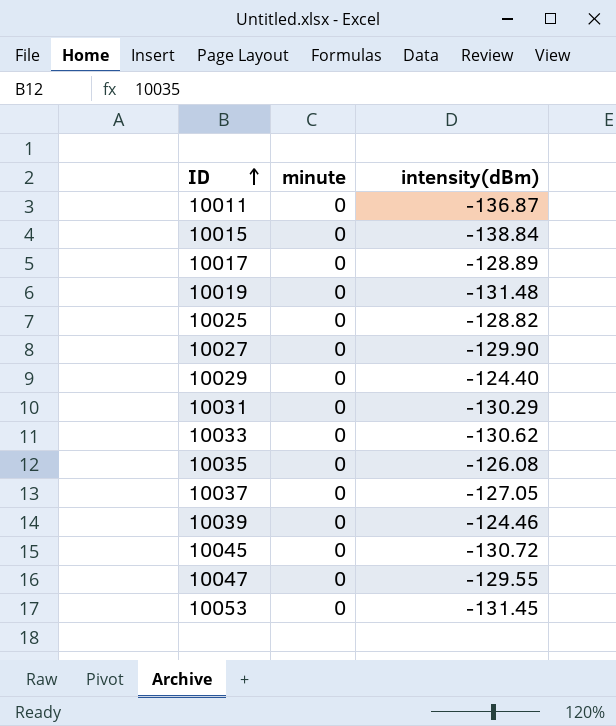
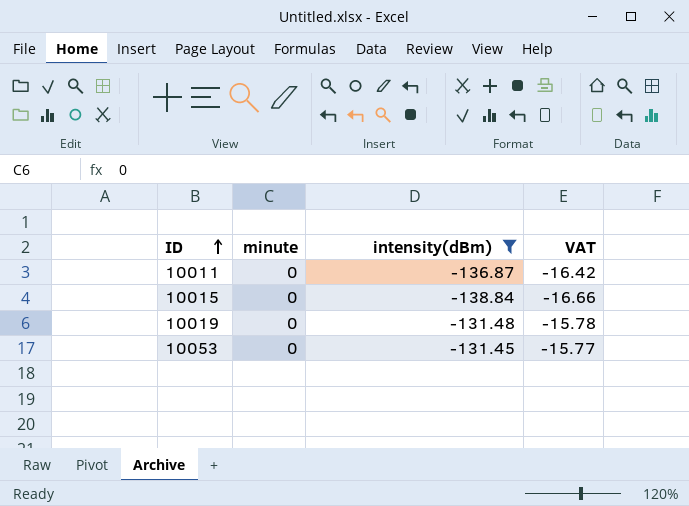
filter: none -> intensity(dBm) <= -131.45
column VAT | formula: none -> [intensity(dBm)] * 0.12

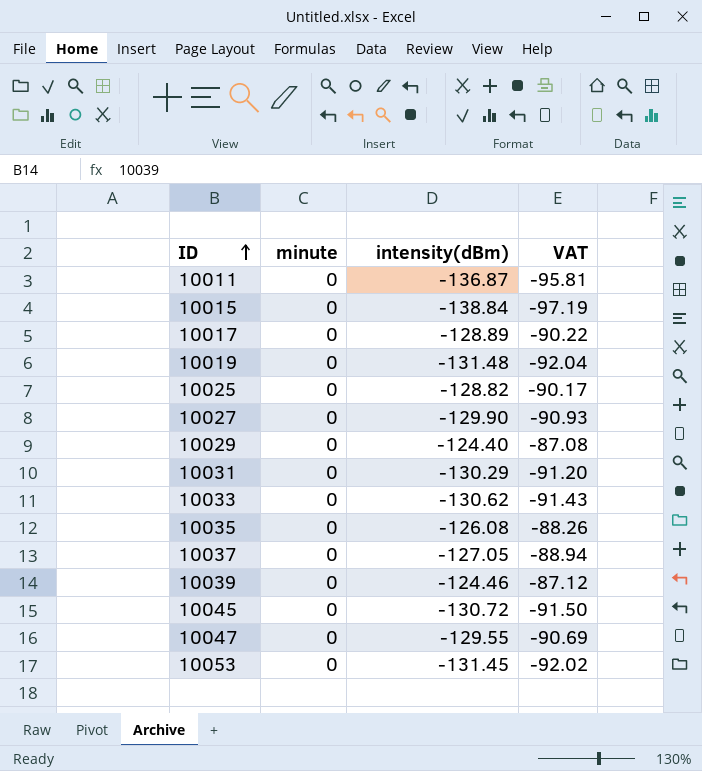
filter: intensity(dBm) <= -131.45 -> none
column VAT | formula: [intensity(dBm)] * 0.12 -> [intensity(dBm)] * 0.7

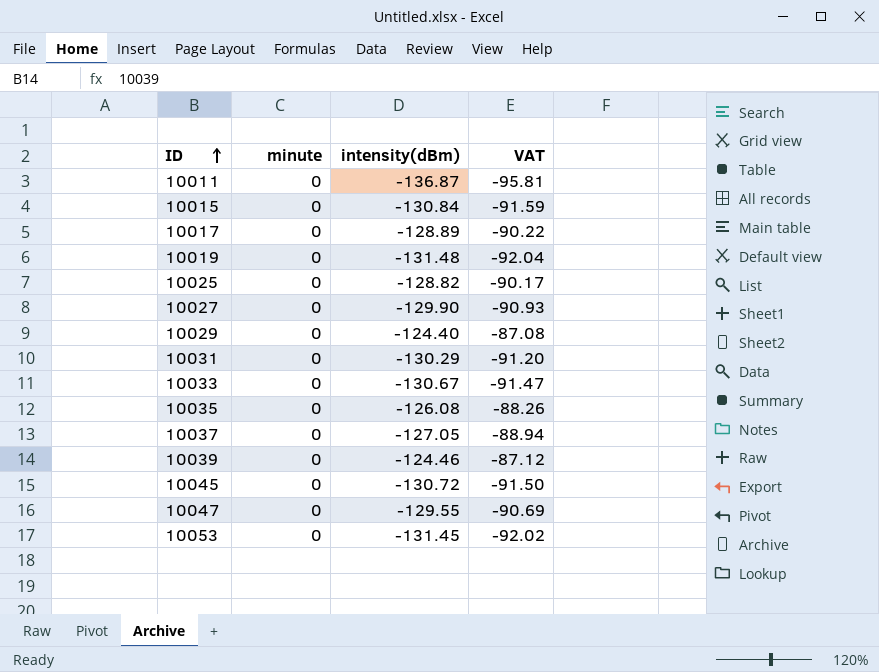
10015 | intensity(dBm): -138.84 -> -130.84
10015 | VAT: -97.19 -> -91.59
10033 | intensity(dBm): -130.62 -> -130.67
10033 | VAT: -91.43 -> -91.47

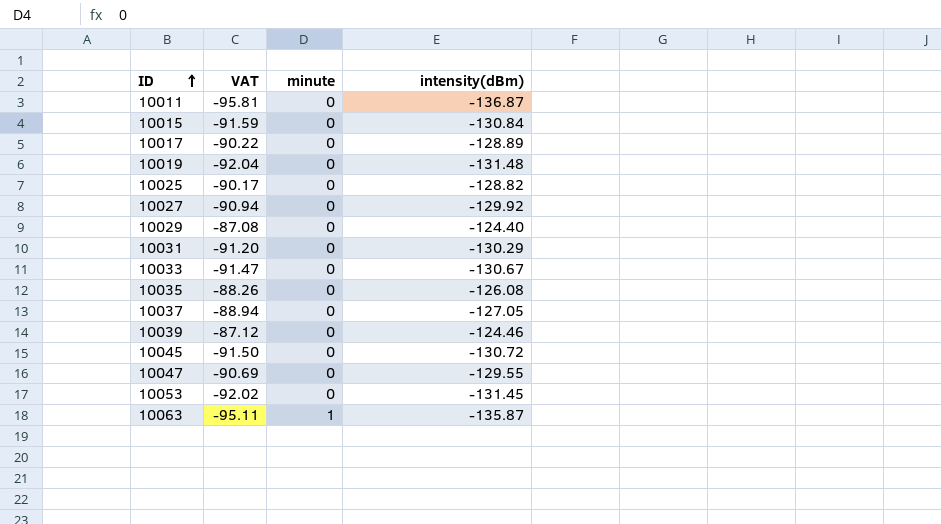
column VAT | position: 4 -> 2
10027 | VAT: -90.93 -> -90.94
10027 | intensity(dBm): -129.90 -> -129.92
row 10063: none -> -95.11 | 1 | -135.87

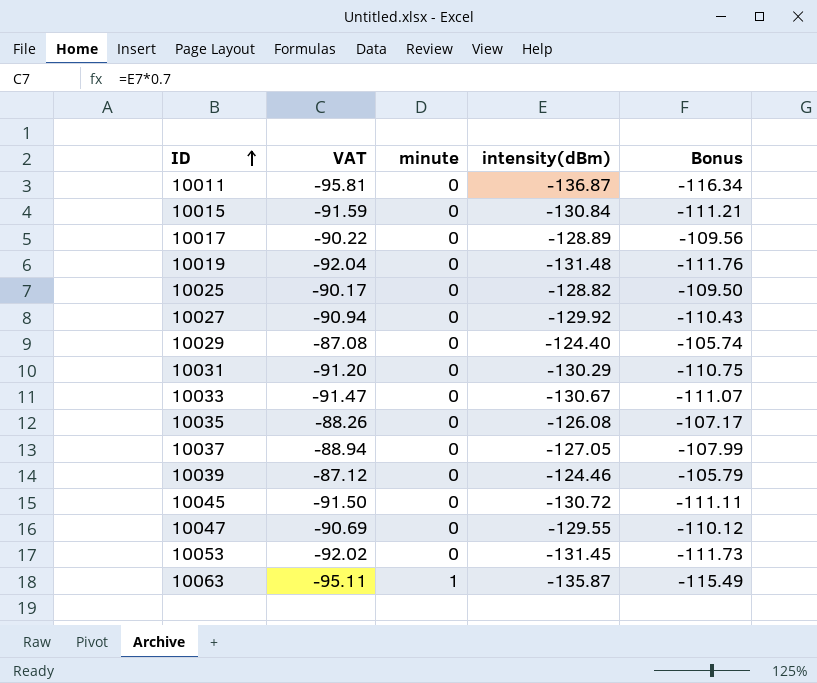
column Bonus | formula: none -> [intensity(dBm)] * 0.85

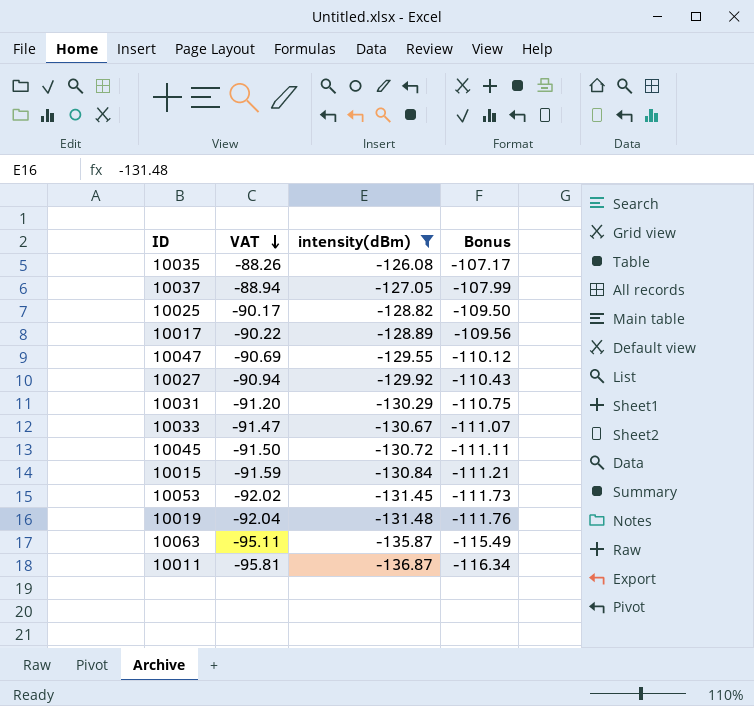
filter: none -> intensity(dBm) <= -126.08
row order: ID ascending -> VAT descending
column minute | position: 3 -> none

